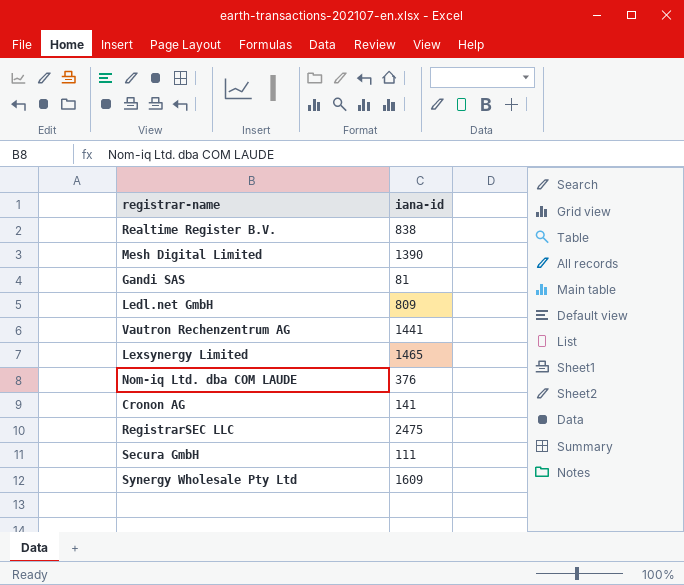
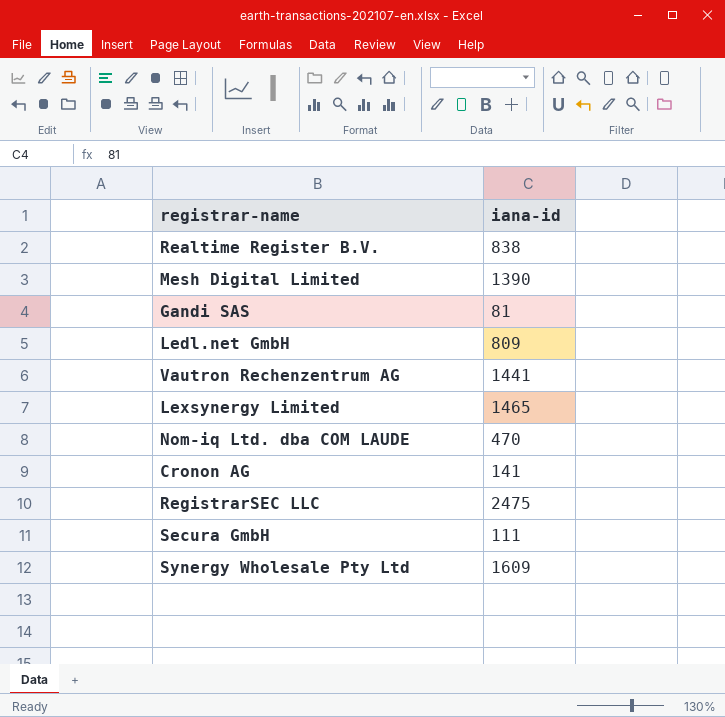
Nom-iq Ltd. dba COM LAUDE | iana-id: 376 -> 470

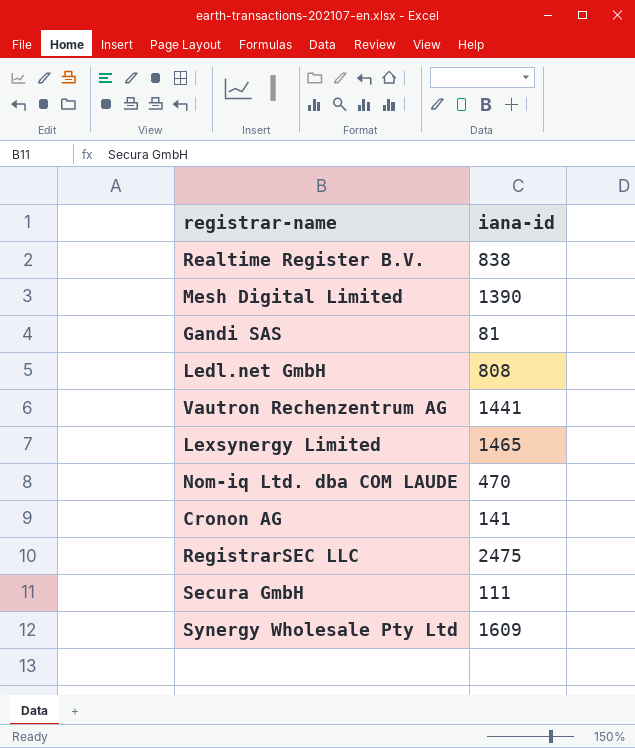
Ledl.net GmbH | iana-id: 809 -> 808

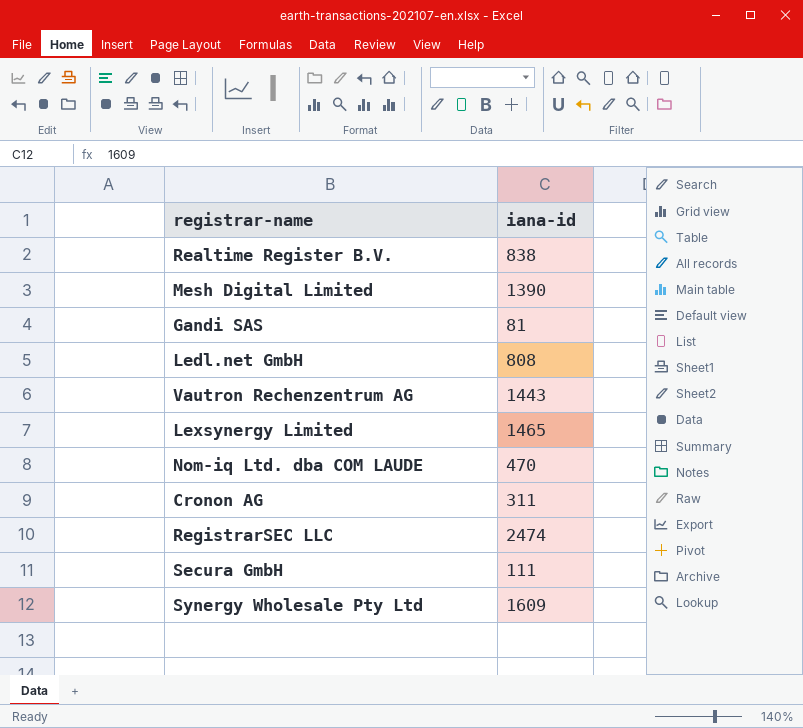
Vautron Rechenzentrum AG | iana-id: 1441 -> 1443
Cronon AG | iana-id: 141 -> 311
RegistrarSEC LLC | iana-id: 2475 -> 2474

